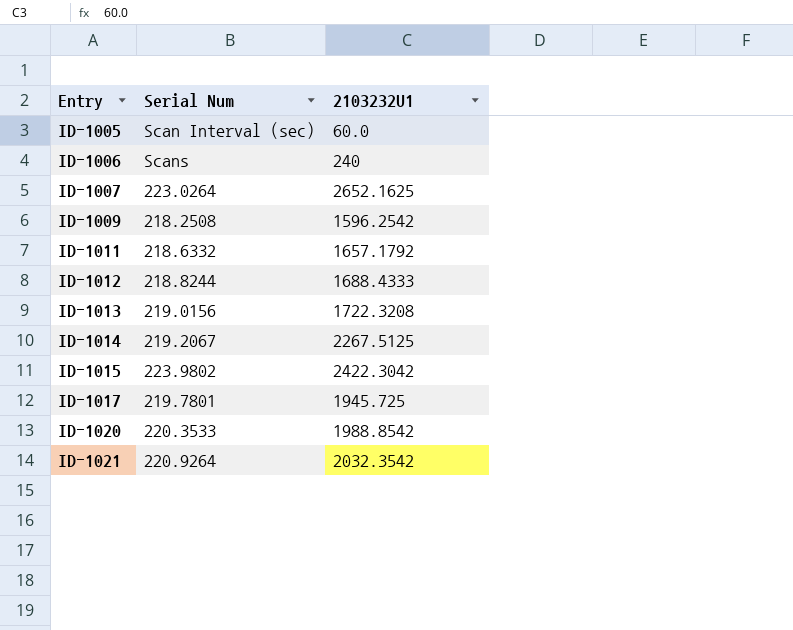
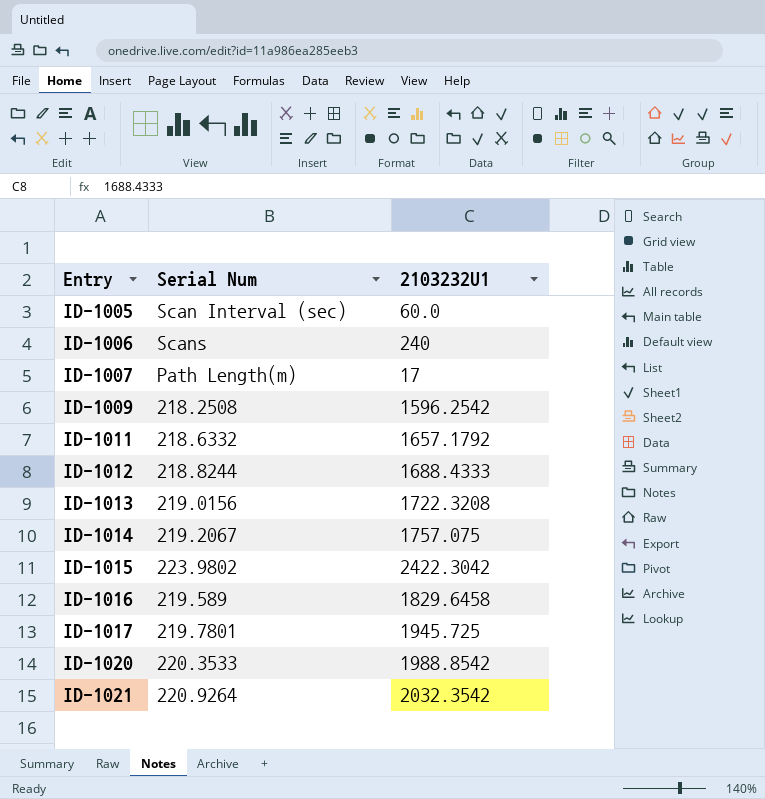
ID-1007 | Serial Num: 223.0264 -> Path Length(m)
ID-1007 | 2103232U1: 2652.1625 -> 17
ID-1014 | 2103232U1: 2267.5125 -> 1757.075
row ID-1016: none -> 219.589 | 1829.6458

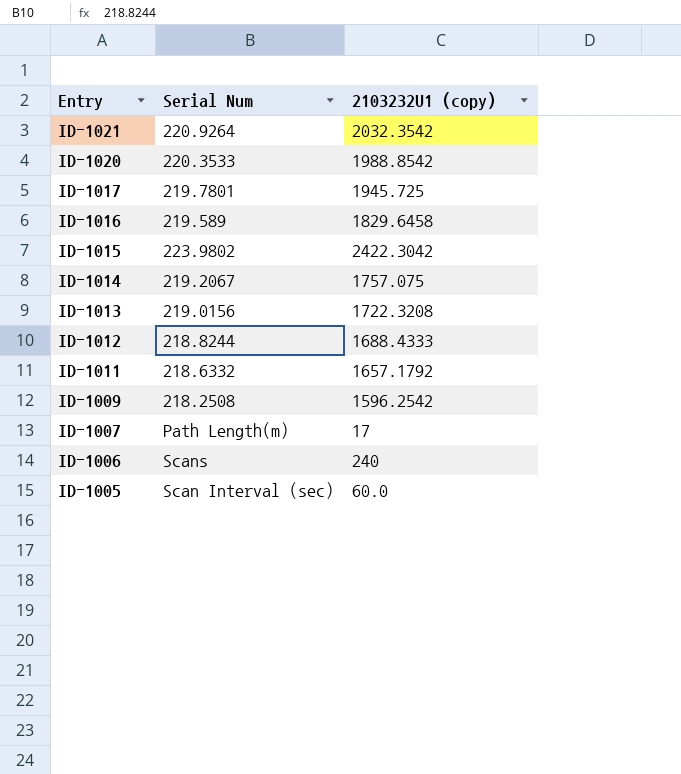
row order: Entry ascending -> Entry descending
column name: 2103232U1 -> 2103232U1 (copy)

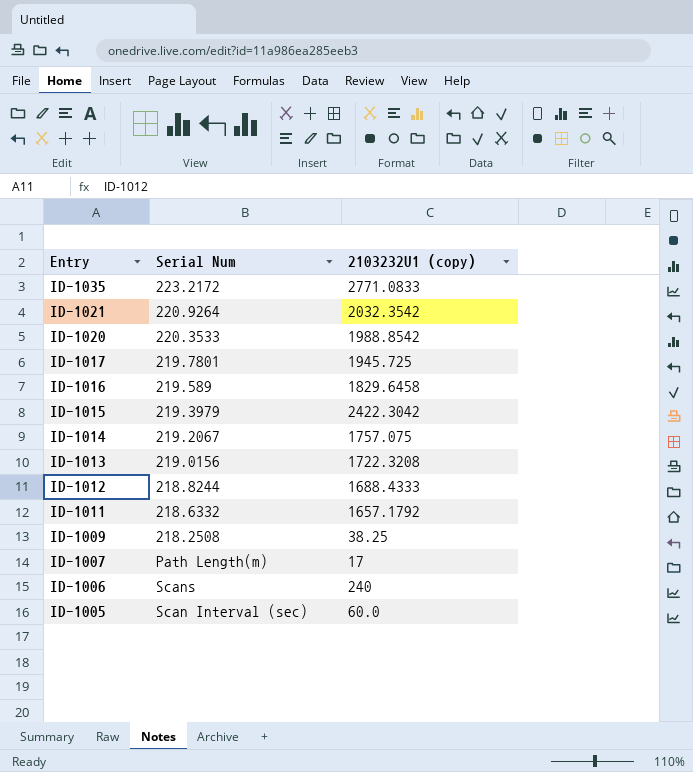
row ID-1035: none -> 223.2172 | 2771.0833
ID-1015 | Serial Num: 223.9802 -> 219.3979
ID-1009 | 2103232U1 (copy): 1596.2542 -> 38.25

